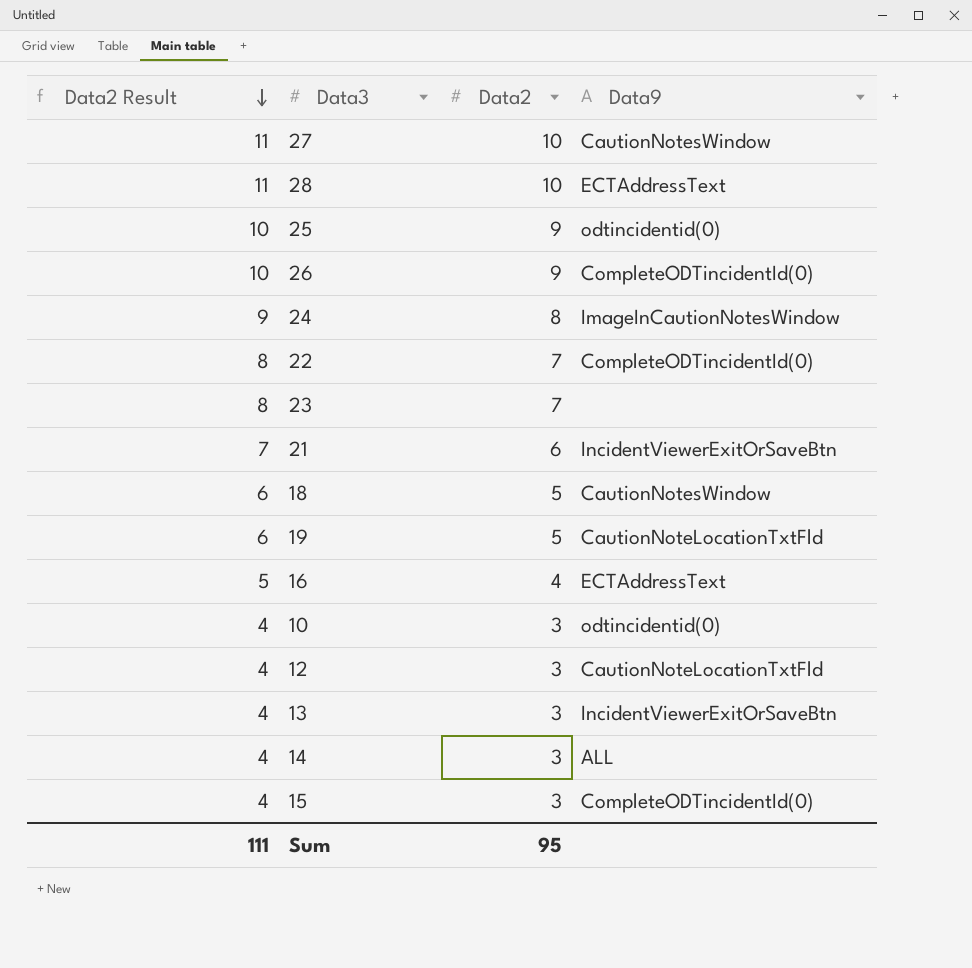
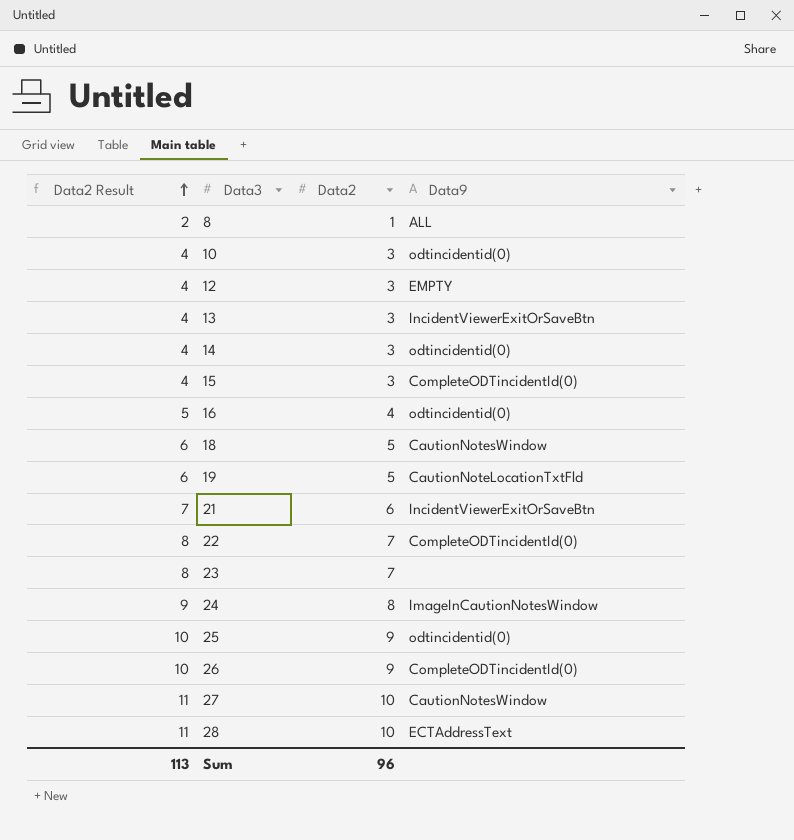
row order: Data2 Result descending -> Data2 Result ascending
row 8: none -> 2 | 1 | ALL
12 | Data9: CautionNoteLocationTxtFld -> EMPTY
14 | Data9: ALL -> odtincidentid(0)
16 | Data9: ECTAddressText -> odtincidentid(0)
Sum | Data2 Result: 111 -> 113
Sum | Data2: 95 -> 96

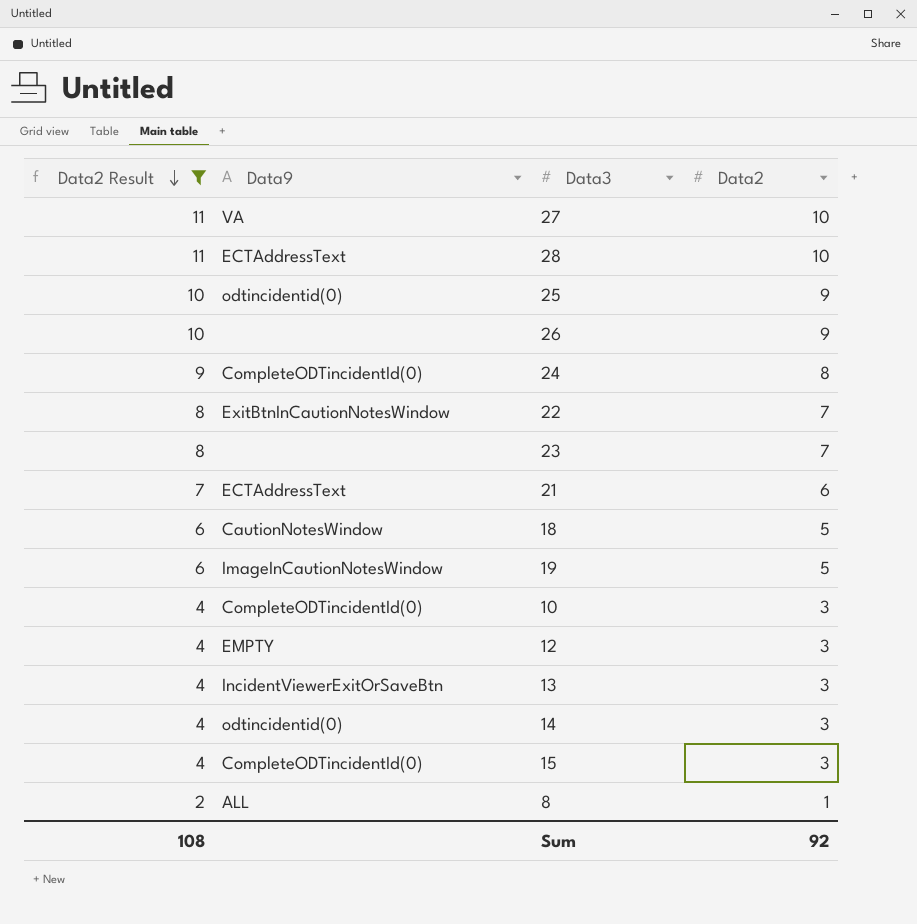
filter: none -> Data2 Result != 5
row order: Data2 Result ascending -> Data2 Result descending
column Data9 | position: 4 -> 2
27 | Data9: CautionNotesWindow -> VA
26 | Data9: CompleteODTincidentId(0) -> none
24 | Data9: ImageInCautionNotesWindow -> CompleteODTincidentId(0)
22 | Data9: CompleteODTincidentId(0) -> ExitBtnInCautionNotesWindow
21 | Data9: IncidentViewerExitOrSaveBtn -> ECTAddressText
19 | Data9: CautionNoteLocationTxtFld -> ImageInCautionNotesWindow
10 | Data9: odtincidentid(0) -> CompleteODTincidentId(0)
Sum | Data2 Result: 113 -> 108
Sum | Data2: 96 -> 92

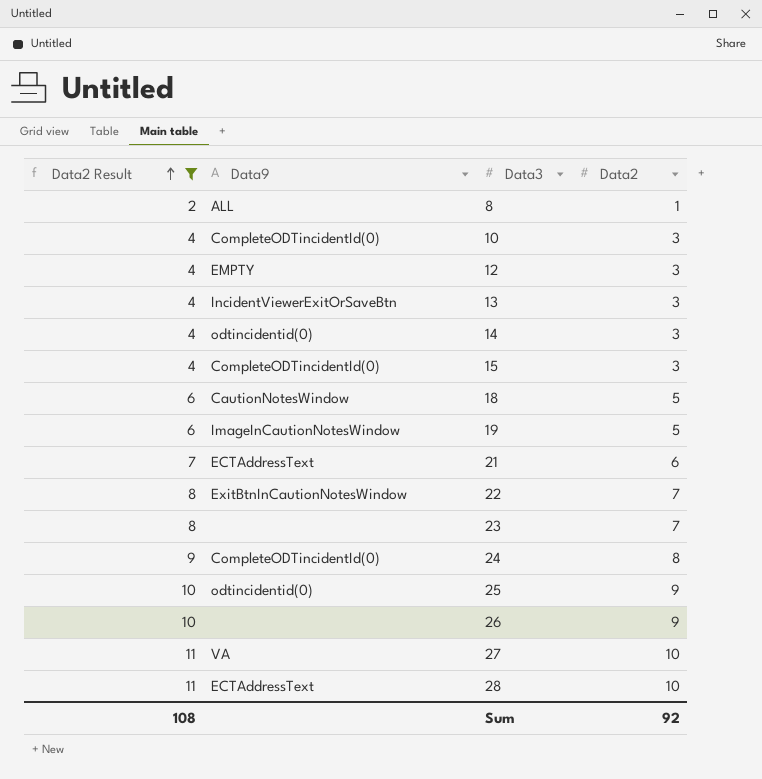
row order: Data2 Result descending -> Data2 Result ascending

